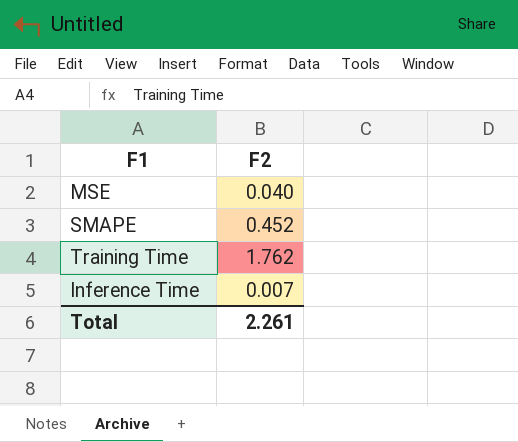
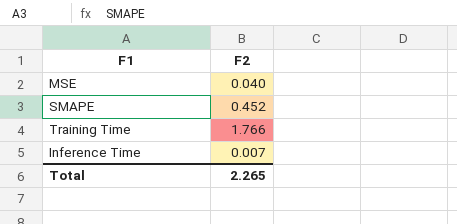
Training Time | F2: 1.762 -> 1.766
Total | F2: 2.261 -> 2.265

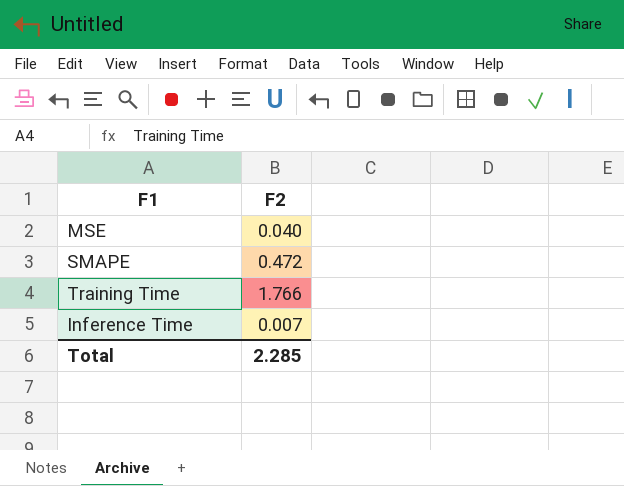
SMAPE | F2: 0.452 -> 0.472
Total | F2: 2.265 -> 2.285

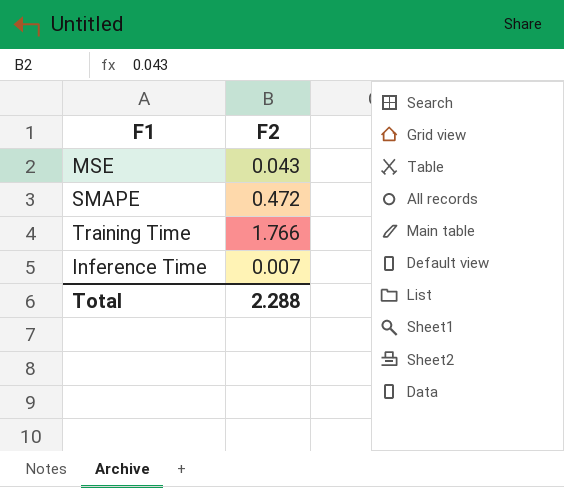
MSE | F2: 0.040 -> 0.043
Total | F2: 2.285 -> 2.288

